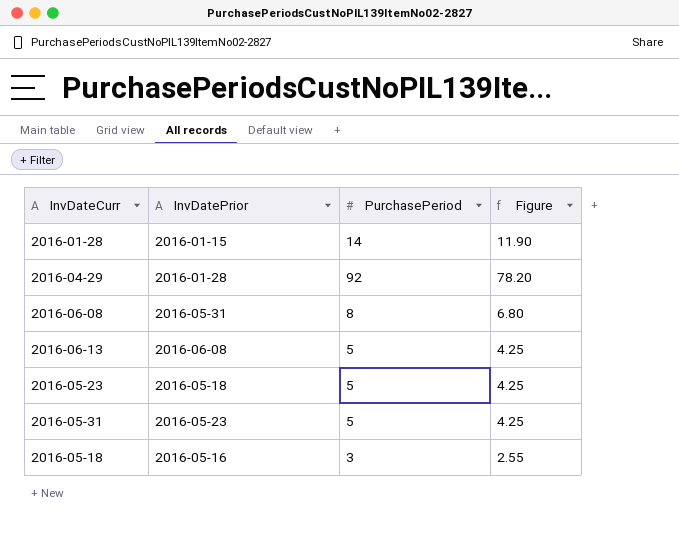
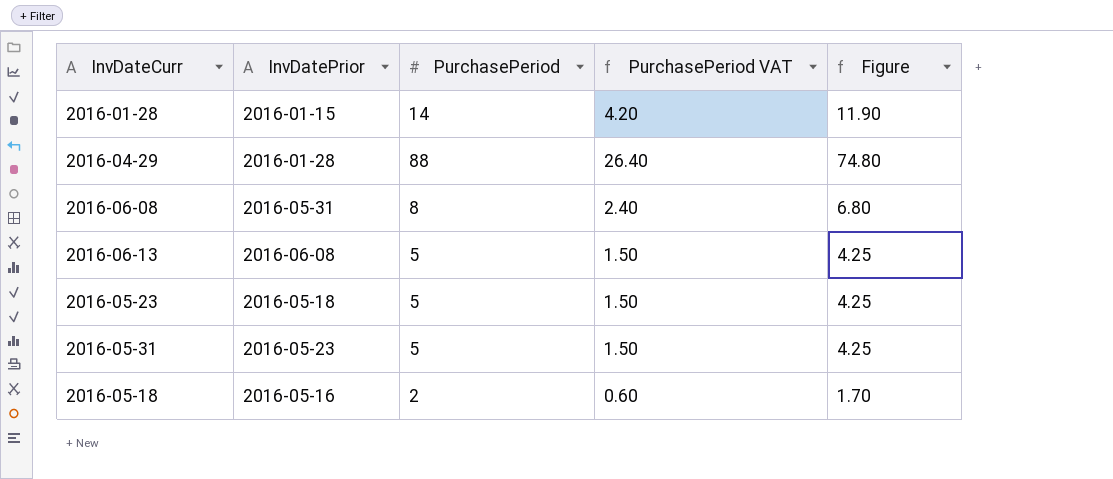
column PurchasePeriod VAT | formula: none -> [PurchasePeriod] * 0.3
2016-04-29 | PurchasePeriod: 92 -> 88
2016-04-29 | Figure: 78.20 -> 74.80
2016-05-18 | PurchasePeriod: 3 -> 2
2016-05-18 | Figure: 2.55 -> 1.70

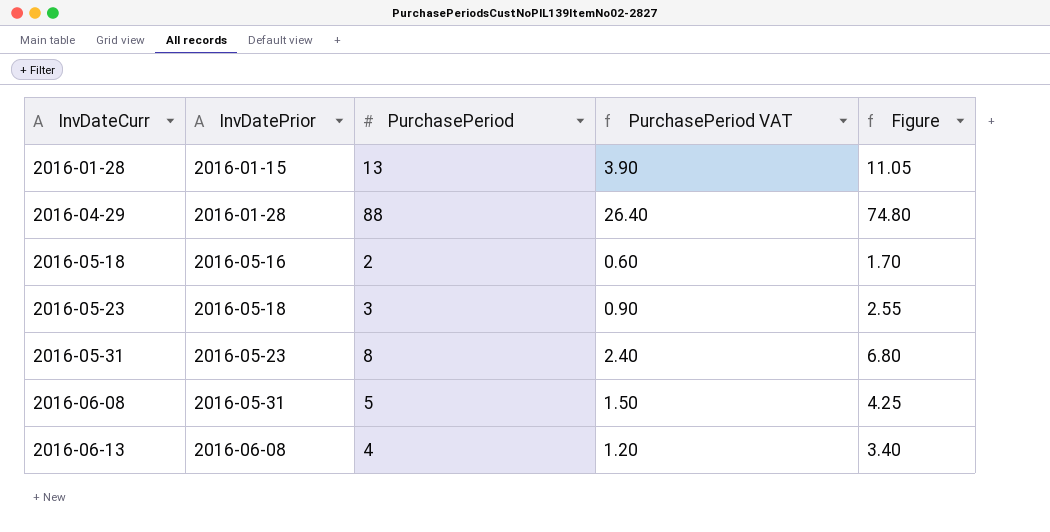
row order: none -> InvDateCurr ascending
2016-01-28 | PurchasePeriod: 14 -> 13
2016-01-28 | PurchasePeriod VAT: 4.20 -> 3.90
2016-01-28 | Figure: 11.90 -> 11.05
2016-05-23 | PurchasePeriod: 5 -> 3
2016-05-23 | PurchasePeriod VAT: 1.50 -> 0.90
2016-05-23 | Figure: 4.25 -> 2.55
2016-05-31 | PurchasePeriod: 5 -> 8
2016-05-31 | PurchasePeriod VAT: 1.50 -> 2.40
2016-05-31 | Figure: 4.25 -> 6.80
2016-06-08 | PurchasePeriod: 8 -> 5
2016-06-08 | PurchasePeriod VAT: 2.40 -> 1.50
2016-06-08 | Figure: 6.80 -> 4.25
2016-06-13 | PurchasePeriod: 5 -> 4
2016-06-13 | PurchasePeriod VAT: 1.50 -> 1.20
2016-06-13 | Figure: 4.25 -> 3.40

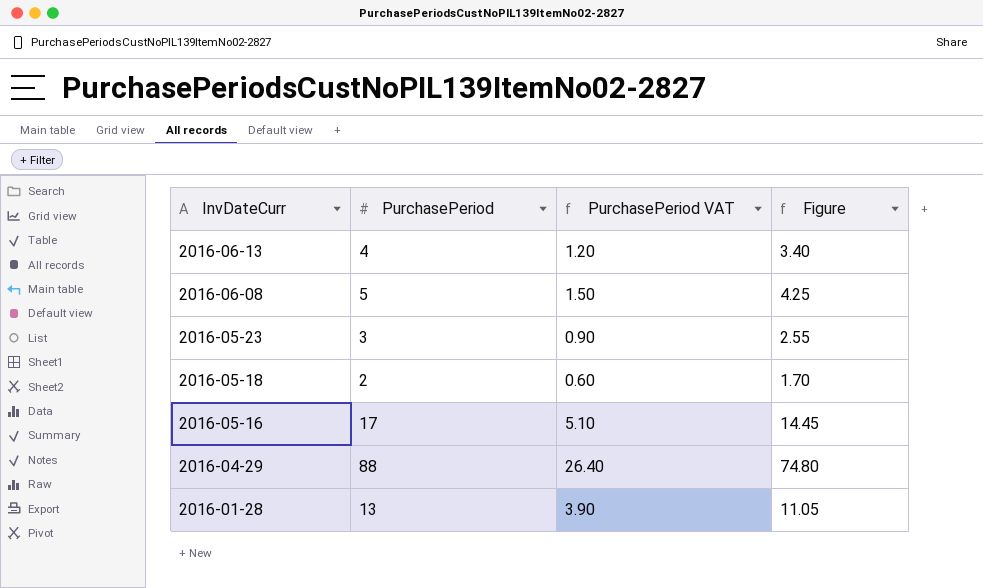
row order: InvDateCurr ascending -> InvDateCurr descending
column InvDatePrior | position: 2 -> none
row 2016-05-31: 2016-05-23 | 8 | 2.40 | 6.80 -> none
row 2016-05-16: none -> 17 | 5.10 | 14.45

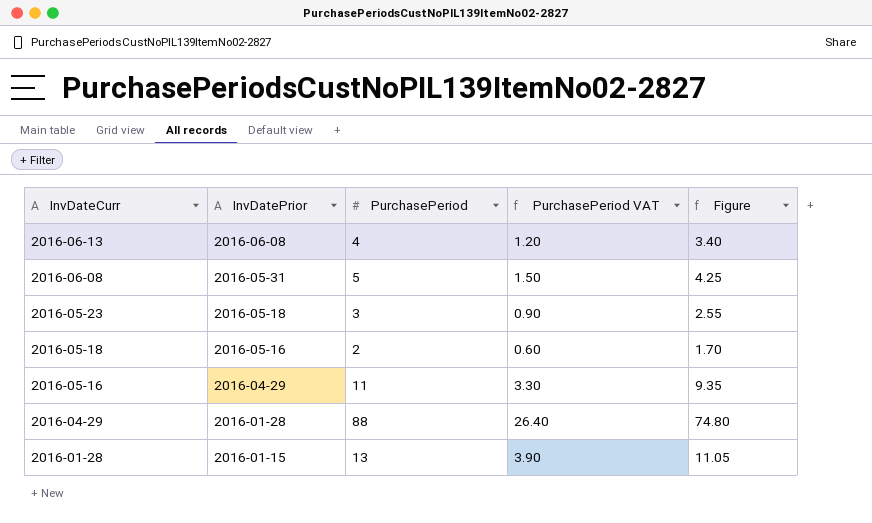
column InvDatePrior | position: none -> 2
2016-05-16 | PurchasePeriod: 17 -> 11
2016-05-16 | PurchasePeriod VAT: 5.10 -> 3.30
2016-05-16 | Figure: 14.45 -> 9.35

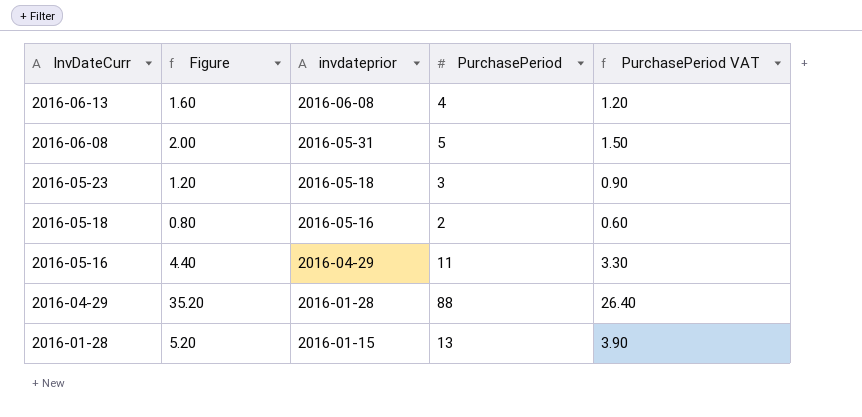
column Figure | formula: [PurchasePeriod] * 0.85 -> [PurchasePeriod] * 0.4
column Figure | position: 5 -> 2
column name: InvDatePrior -> invdateprior

